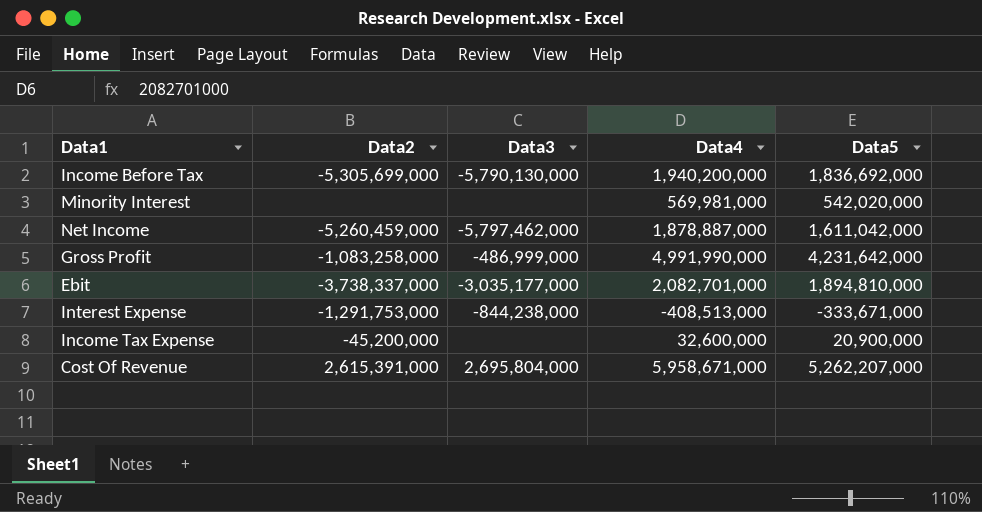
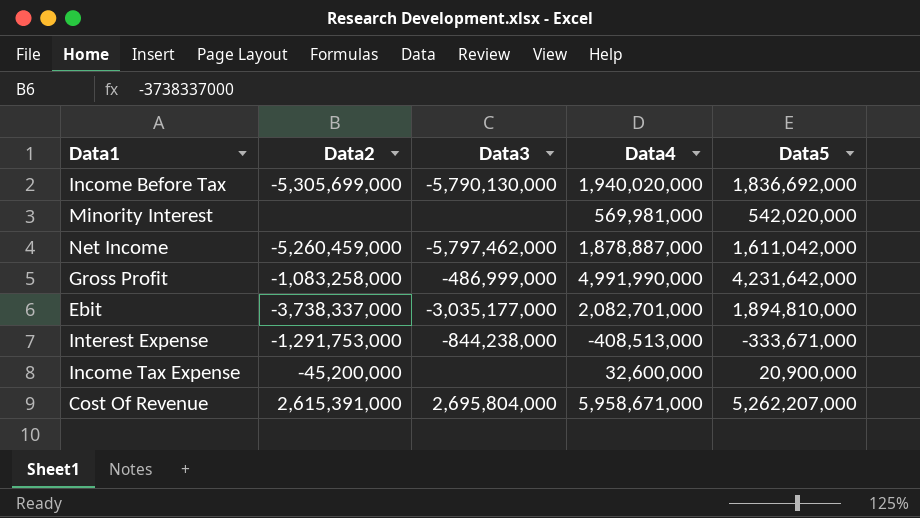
Income Before Tax | Data4: 1,940,200,000 -> 1,940,020,000

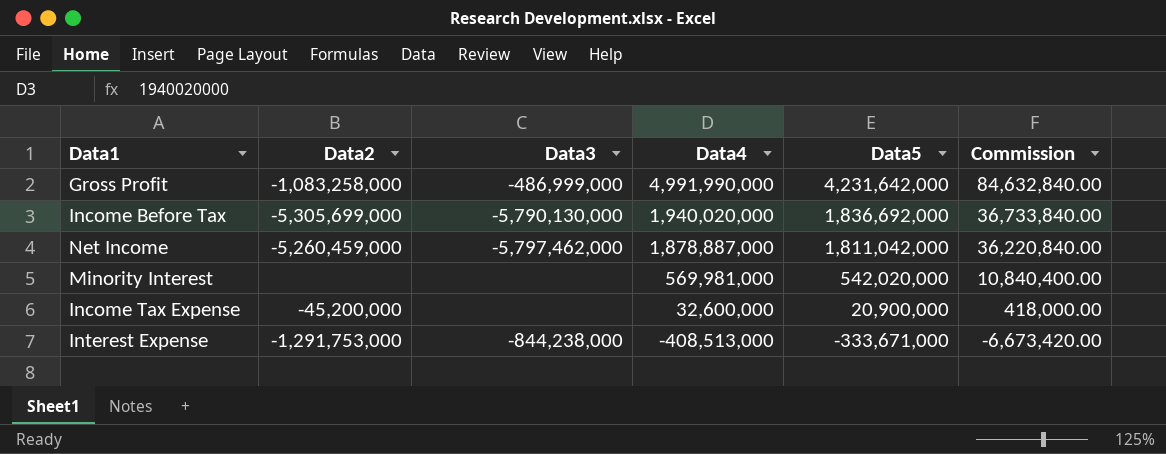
row order: none -> Data4 descending
column Commission | formula: none -> [Data5] * 0.02
row Ebit: -3,738,337,000 | -3,035,177,000 | 2,082,701,000 | 1,894,810,000 -> none
row Cost Of Revenue: 2,615,391,000 | 2,695,804,000 | 5,958,671,000 | 5,262,207,000 -> none
Net Income | Data5: 1,611,042,000 -> 1,811,042,000

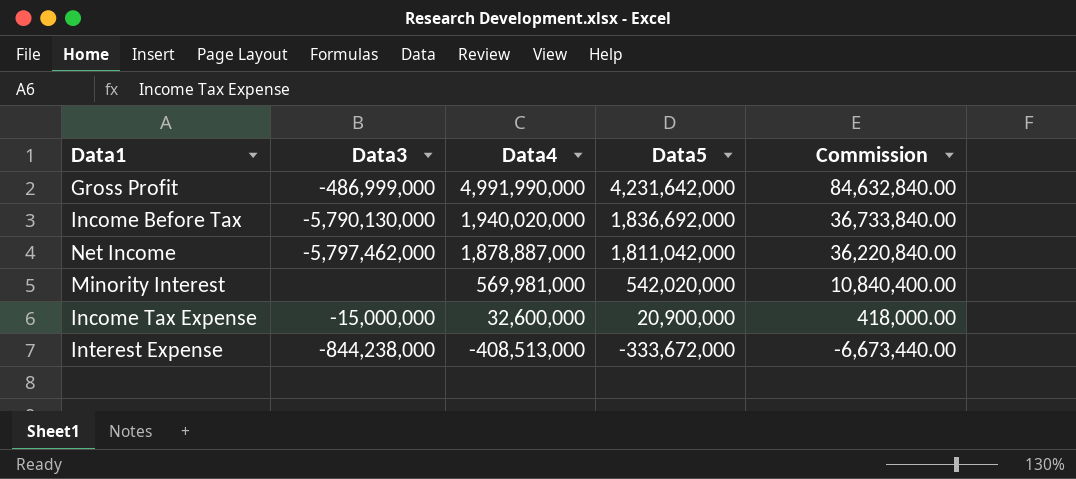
column Data2 | position: 2 -> none
Income Tax Expense | Data3: none -> -15,000,000
Interest Expense | Data5: -333,671,000 -> -333,672,000
Interest Expense | Commission: -6,673,420.00 -> -6,673,440.00

